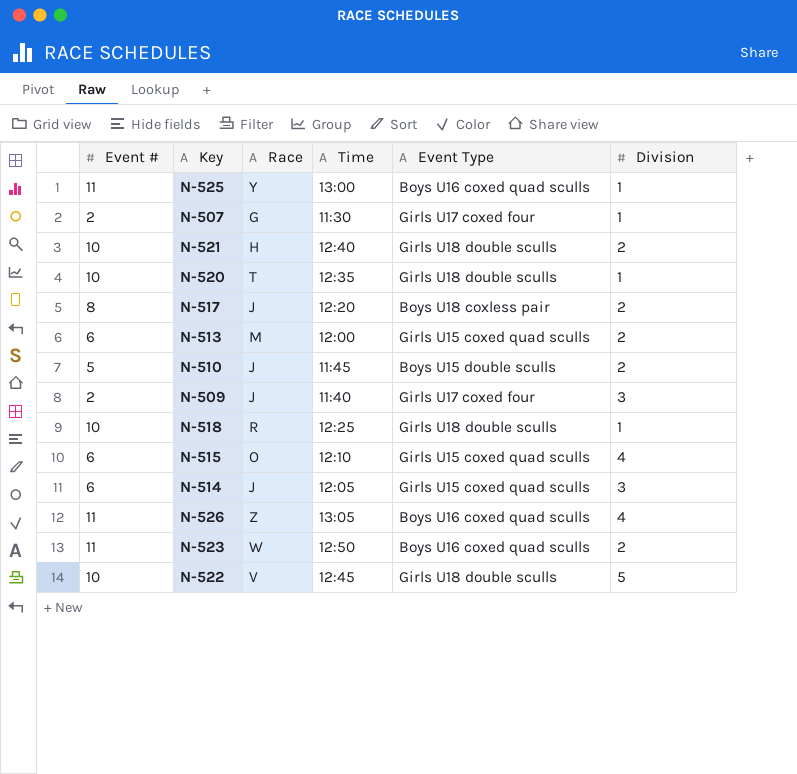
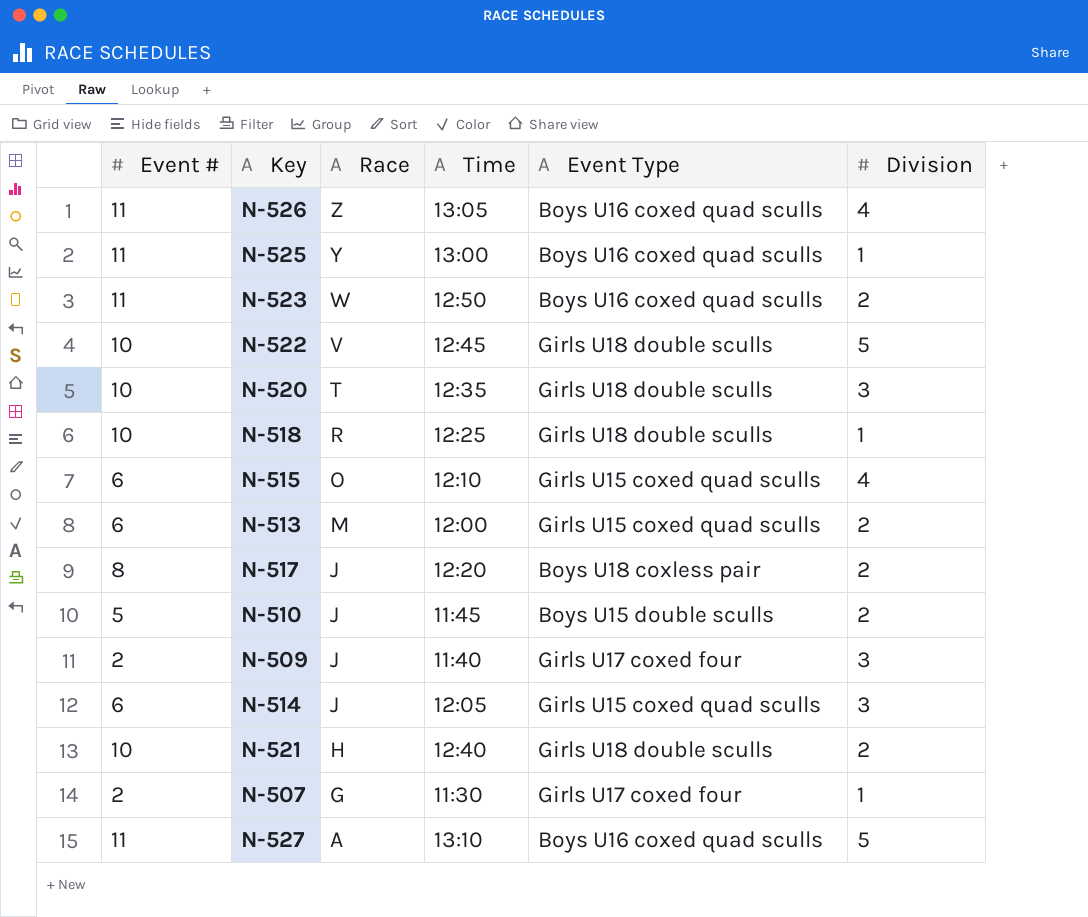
row order: none -> Race descending
N-520 | Division: 1 -> 3
row N-527: none -> 11 | A | 13:10 | Boys U16 coxed quad sculls | 5

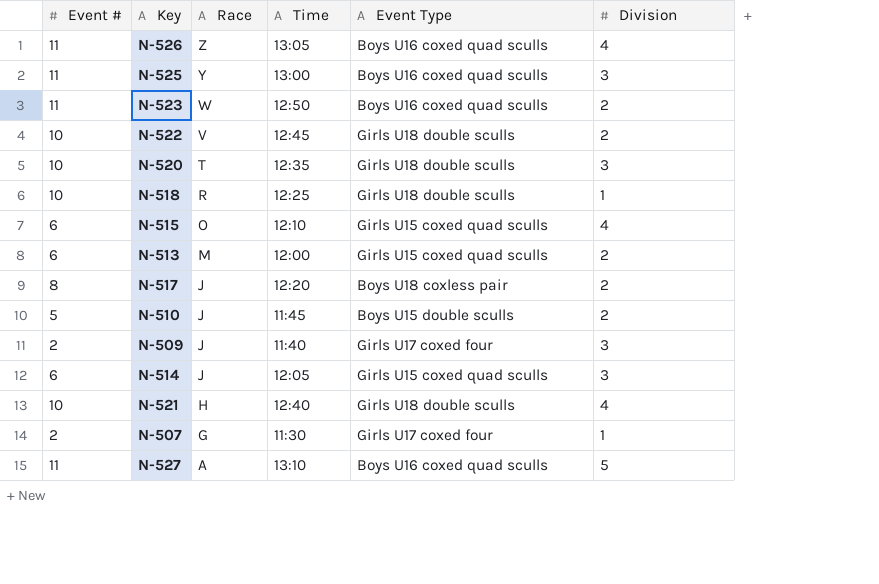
N-525 | Division: 1 -> 3
N-522 | Division: 5 -> 2
N-521 | Division: 2 -> 4

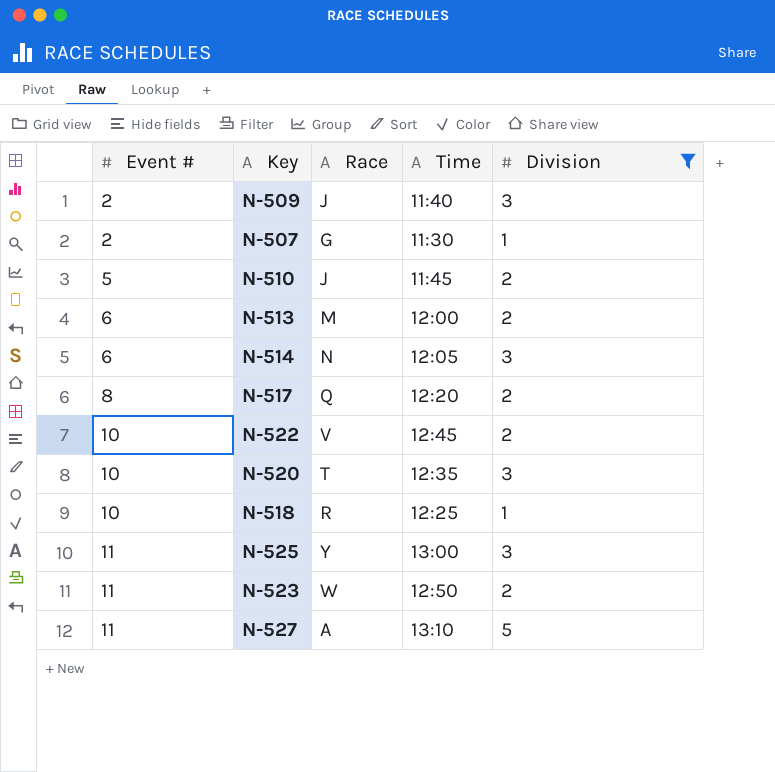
filter: none -> Division != 4
row order: Race descending -> Event # ascending
column Event Type | position: 5 -> none
N-514 | Race: J -> N
N-517 | Race: J -> Q

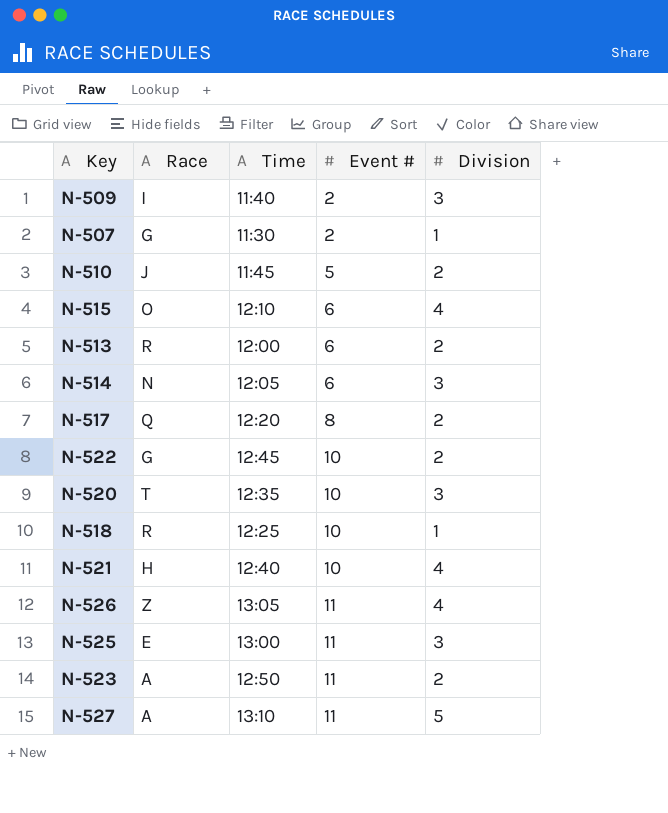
filter: Division != 4 -> none
column Event # | position: 1 -> 4
N-509 | Race: J -> I
N-513 | Race: M -> R
N-522 | Race: V -> G
N-525 | Race: Y -> E
N-523 | Race: W -> A

